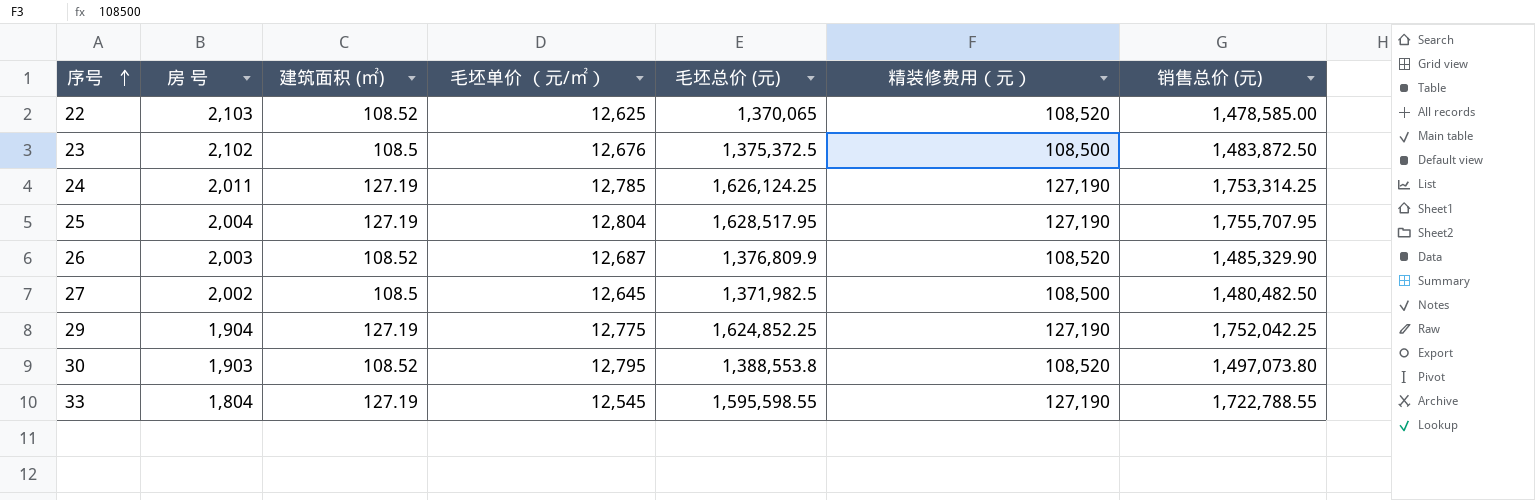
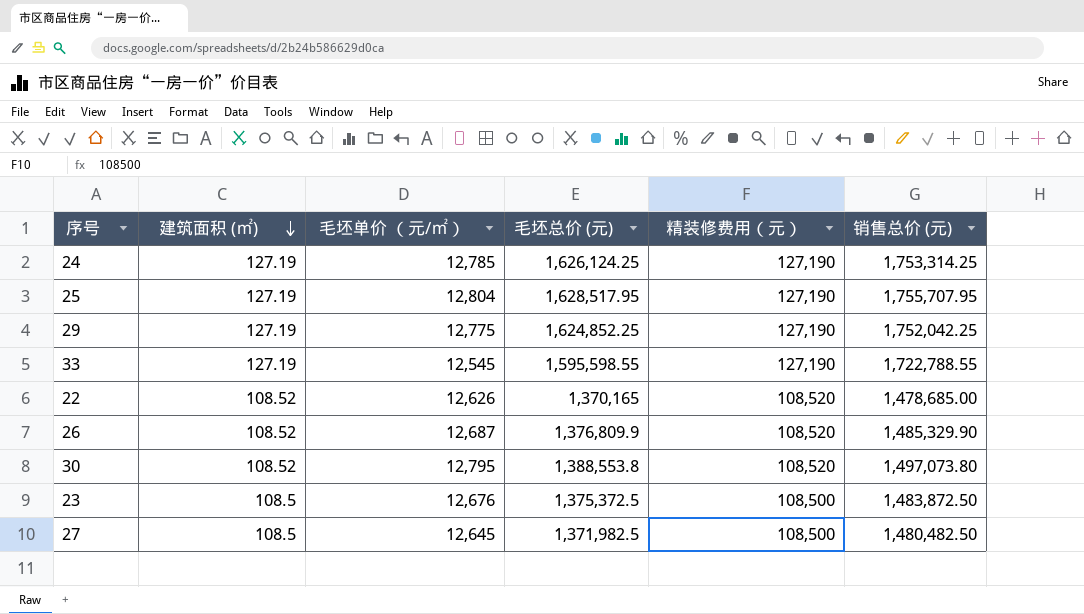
row order: 序号 ascending -> 建筑面积 (㎡) descending
column 房 号 | position: 2 -> none
22 | 毛坯单价 （元/㎡）: 12,625 -> 12,626
22 | 毛坯总价 (元): 1,370,065 -> 1,370,165
22 | 销售总价 (元): 1,478,585.00 -> 1,478,685.00

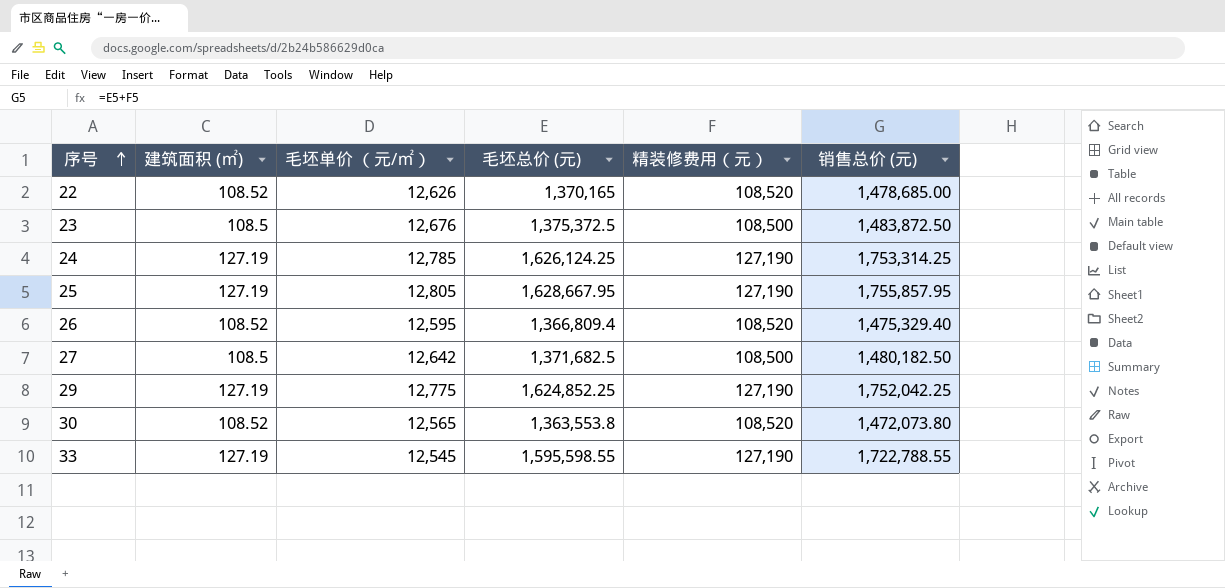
row order: 建筑面积 (㎡) descending -> 序号 ascending
25 | 毛坯单价 （元/㎡）: 12,804 -> 12,805
25 | 毛坯总价 (元): 1,628,517.95 -> 1,628,667.95
25 | 销售总价 (元): 1,755,707.95 -> 1,755,857.95
26 | 毛坯单价 （元/㎡）: 12,687 -> 12,595
26 | 毛坯总价 (元): 1,376,809.9 -> 1,366,809.4
26 | 销售总价 (元): 1,485,329.90 -> 1,475,329.40
27 | 毛坯单价 （元/㎡）: 12,645 -> 12,642
27 | 毛坯总价 (元): 1,371,982.5 -> 1,371,682.5
27 | 销售总价 (元): 1,480,482.50 -> 1,480,182.50
30 | 毛坯单价 （元/㎡）: 12,795 -> 12,565
30 | 毛坯总价 (元): 1,388,553.8 -> 1,363,553.8
30 | 销售总价 (元): 1,497,073.80 -> 1,472,073.80

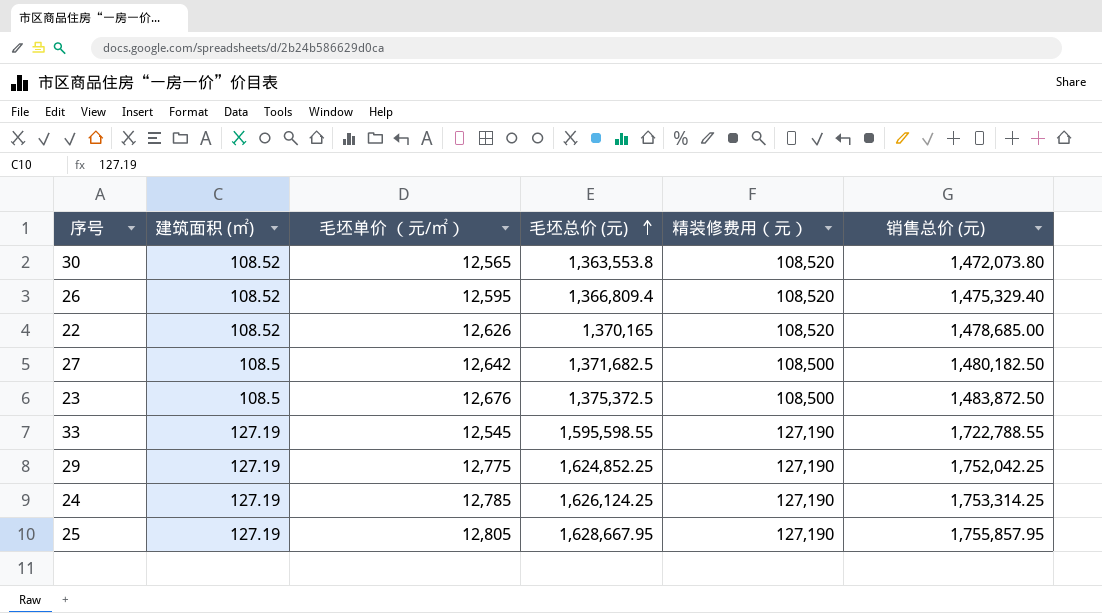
row order: 序号 ascending -> 毛坯总价 (元) ascending

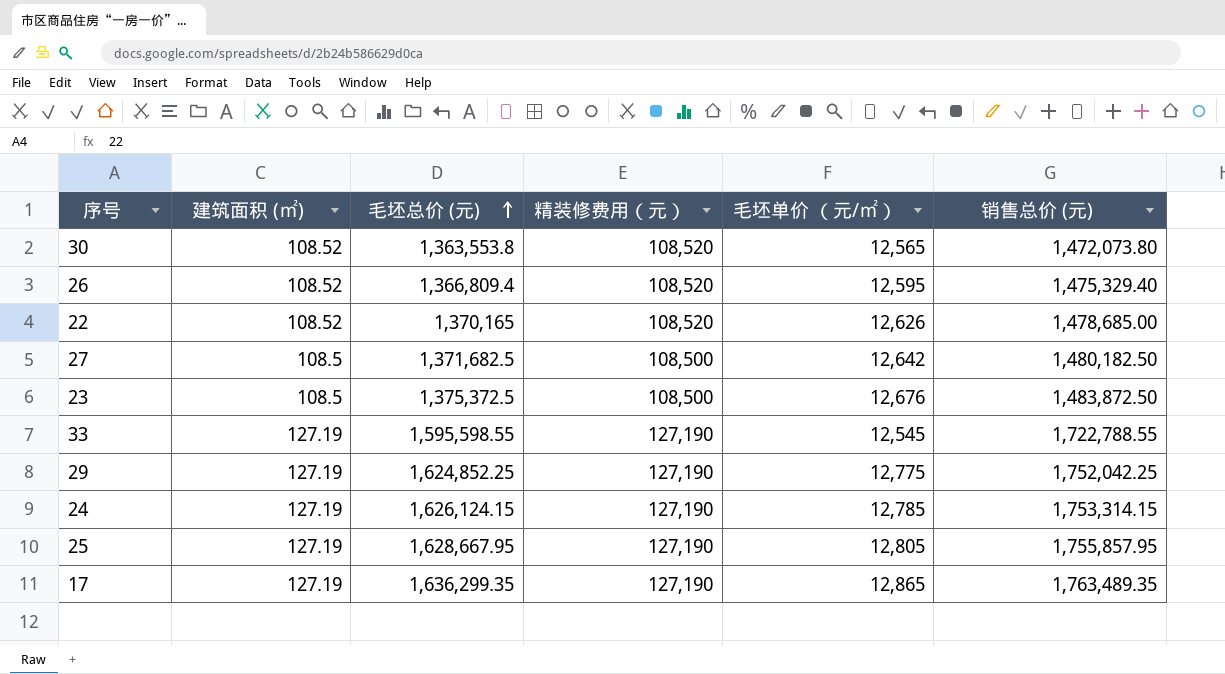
column 毛坯单价 （元/㎡） | position: 3 -> 5
24 | 毛坯总价 (元): 1,626,124.25 -> 1,626,124.15
24 | 销售总价 (元): 1,753,314.25 -> 1,753,314.15
row 17: none -> 127.19 | 1,636,299.35 | 127,190 | 12,865 | 1,763,489.35

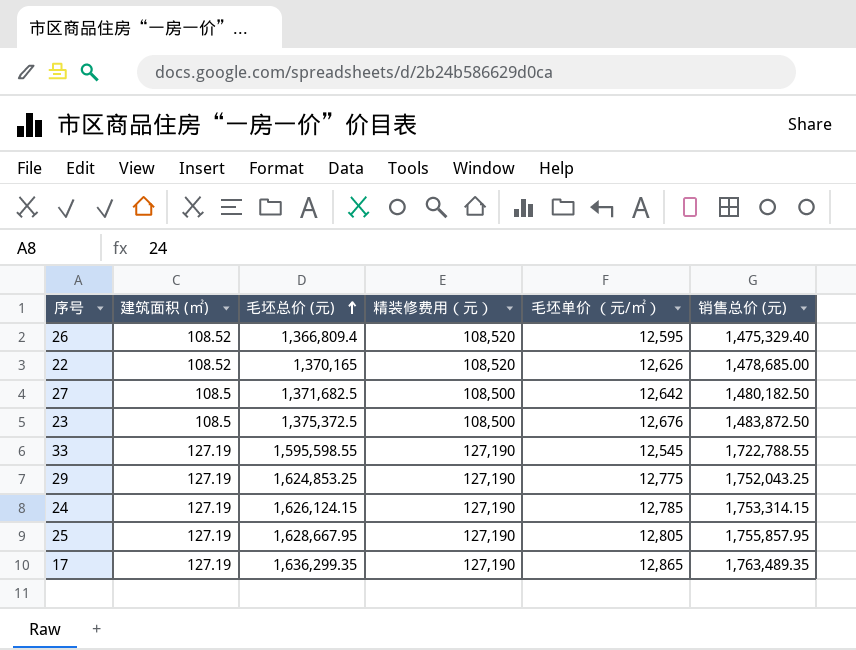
row 30: 108.52 | 1,363,553.8 | 108,520 | 12,565 | 1,472,073.80 -> none
29 | 毛坯总价 (元): 1,624,852.25 -> 1,624,853.25
29 | 销售总价 (元): 1,752,042.25 -> 1,752,043.25

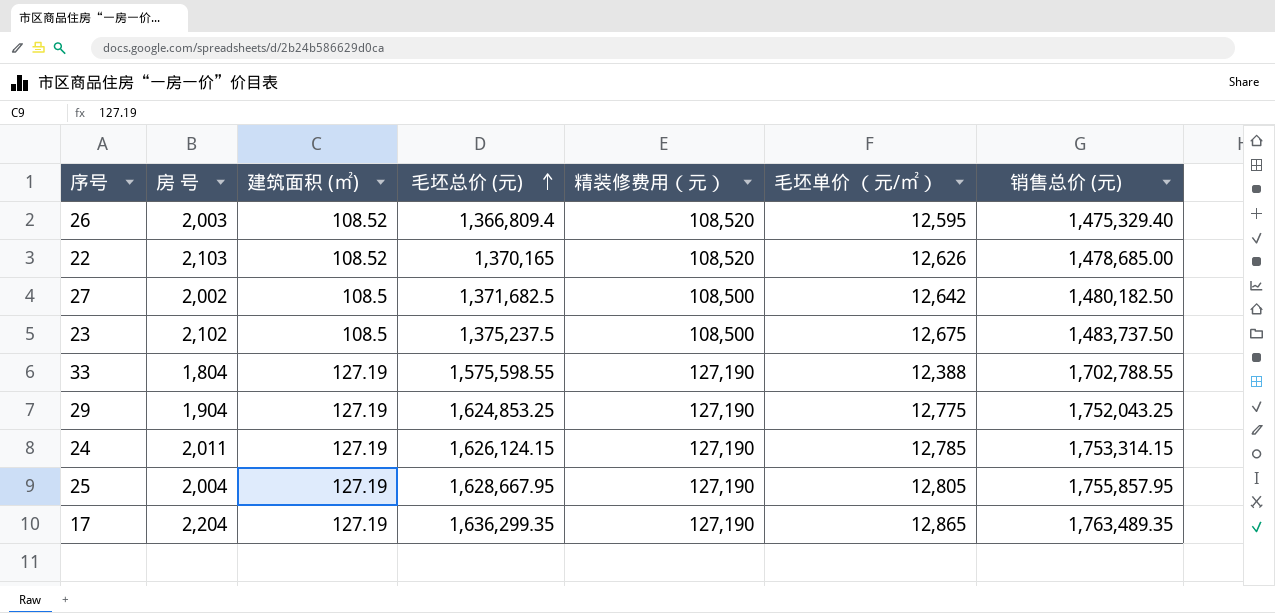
column 房 号 | position: none -> 2
23 | 毛坯总价 (元): 1,375,372.5 -> 1,375,237.5
23 | 毛坯单价 （元/㎡）: 12,676 -> 12,675
23 | 销售总价 (元): 1,483,872.50 -> 1,483,737.50
33 | 毛坯总价 (元): 1,595,598.55 -> 1,575,598.55
33 | 毛坯单价 （元/㎡）: 12,545 -> 12,388
33 | 销售总价 (元): 1,722,788.55 -> 1,702,788.55

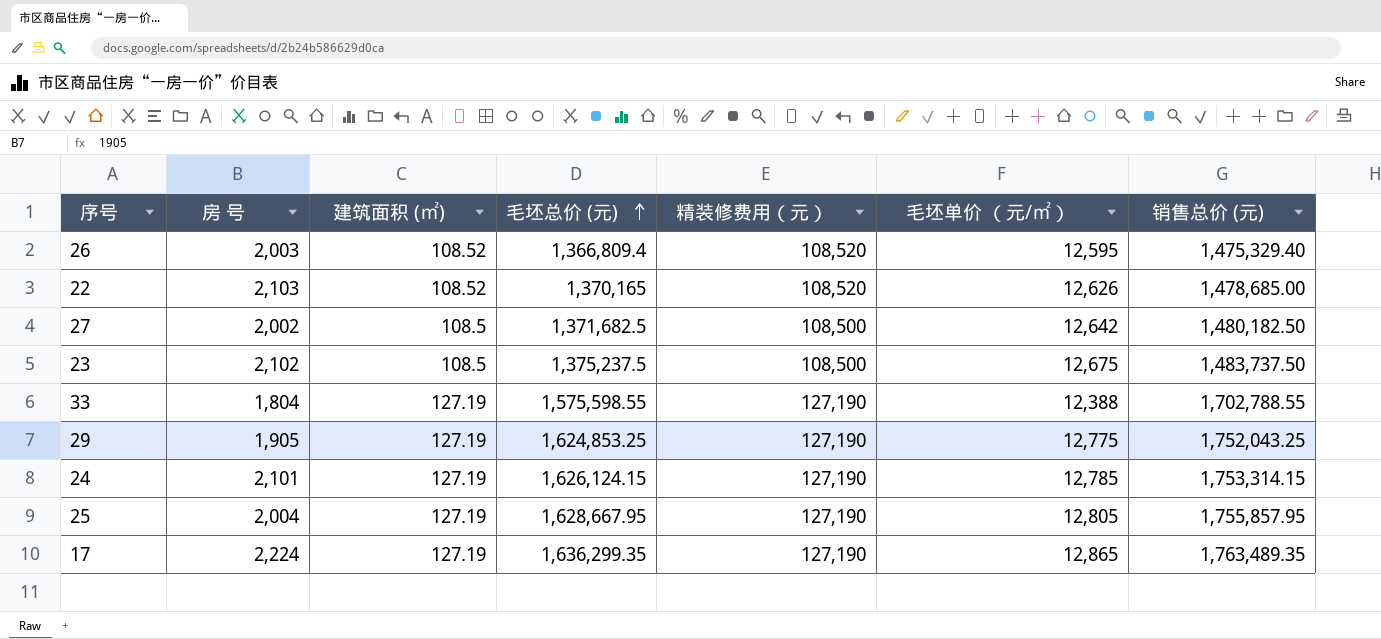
29 | 房 号: 1,904 -> 1,905
24 | 房 号: 2,011 -> 2,101
17 | 房 号: 2,204 -> 2,224

